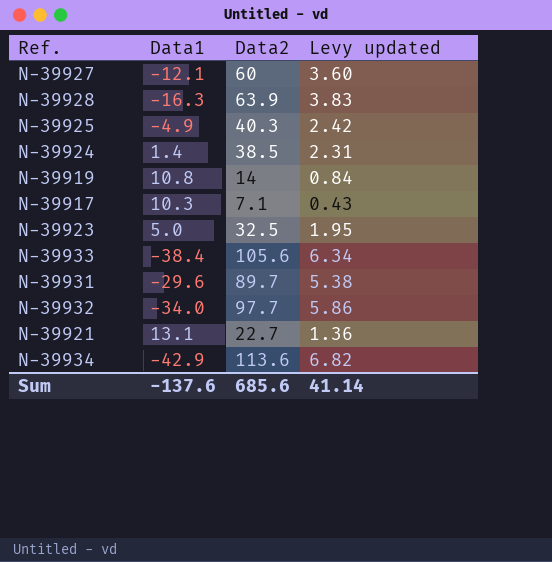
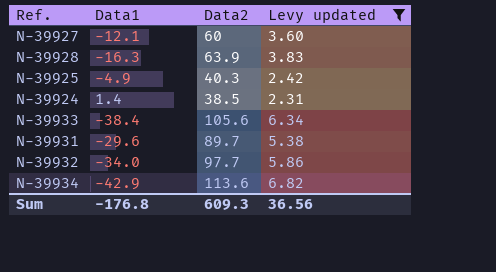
filter: none -> Levy updated >= 2.31
Sum | Data1: -137.6 -> -176.8
Sum | Data2: 685.6 -> 609.3
Sum | Levy updated: 41.14 -> 36.56

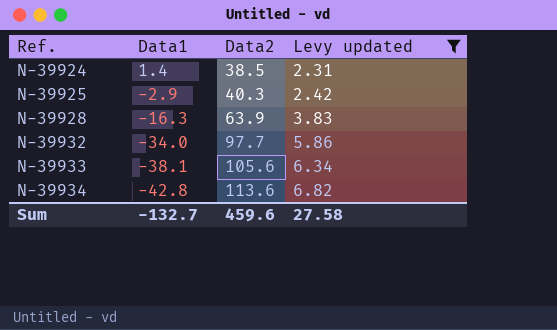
row order: none -> Ref. ascending
row N-39927: -12.1 | 60 | 3.60 -> none
row N-39931: -29.6 | 89.7 | 5.38 -> none
N-39925 | Data1: -4.9 -> -2.9
N-39933 | Data1: -38.4 -> -38.1
N-39934 | Data1: -42.9 -> -42.8
Sum | Data1: -176.8 -> -132.7
Sum | Data2: 609.3 -> 459.6
Sum | Levy updated: 36.56 -> 27.58

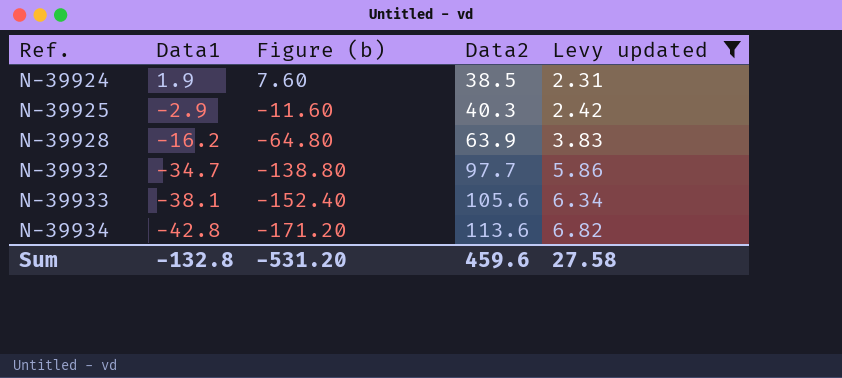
column Figure (b) | formula: none -> [Data1] * 4
N-39924 | Data1: 1.4 -> 1.9
N-39928 | Data1: -16.3 -> -16.2
N-39932 | Data1: -34.0 -> -34.7
Sum | Data1: -132.7 -> -132.8

